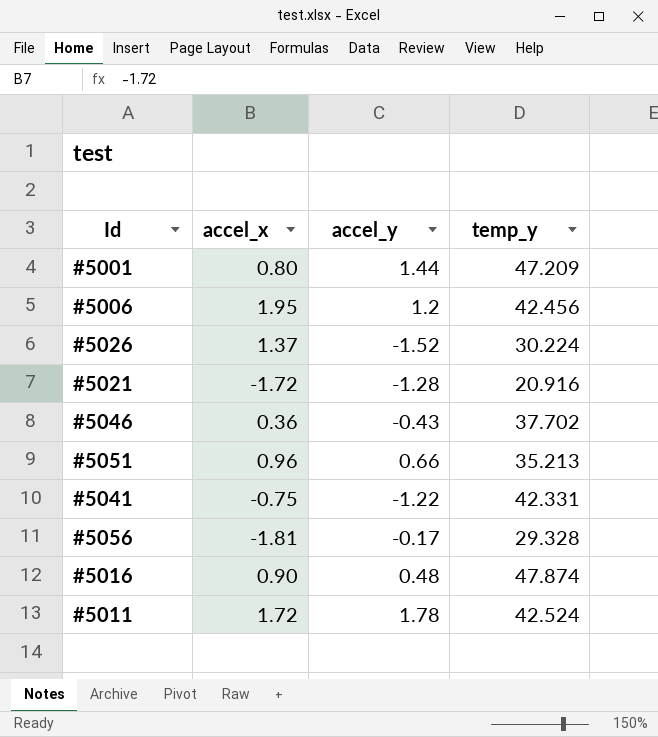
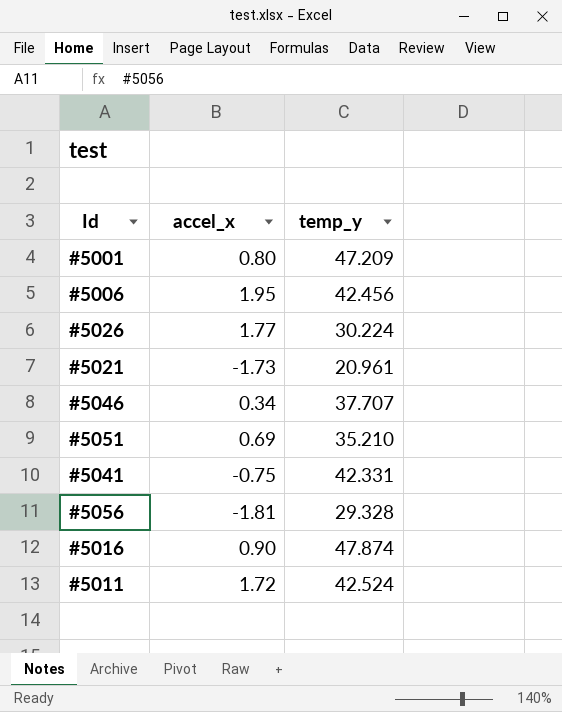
column accel_y | position: 3 -> none
#5026 | accel_x: 1.37 -> 1.77
#5021 | accel_x: -1.72 -> -1.73
#5021 | temp_y: 20.916 -> 20.961
#5046 | accel_x: 0.36 -> 0.34
#5046 | temp_y: 37.702 -> 37.707
#5051 | accel_x: 0.96 -> 0.69
#5051 | temp_y: 35.213 -> 35.210

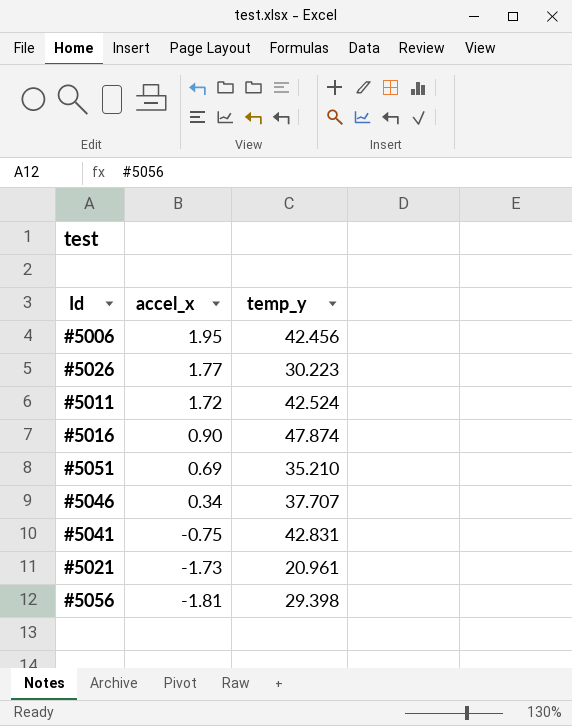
row order: none -> accel_x descending
row #5001: 0.80 | 47.209 -> none
#5026 | temp_y: 30.224 -> 30.223
#5041 | temp_y: 42.331 -> 42.831
#5056 | temp_y: 29.328 -> 29.398

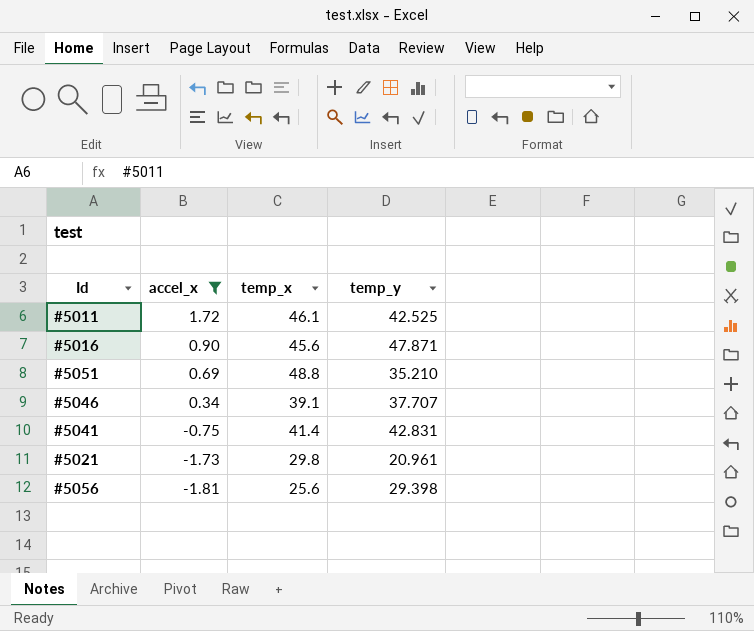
filter: none -> accel_x <= 1.72
column temp_x | position: none -> 3
#5011 | temp_y: 42.524 -> 42.525
#5016 | temp_y: 47.874 -> 47.871

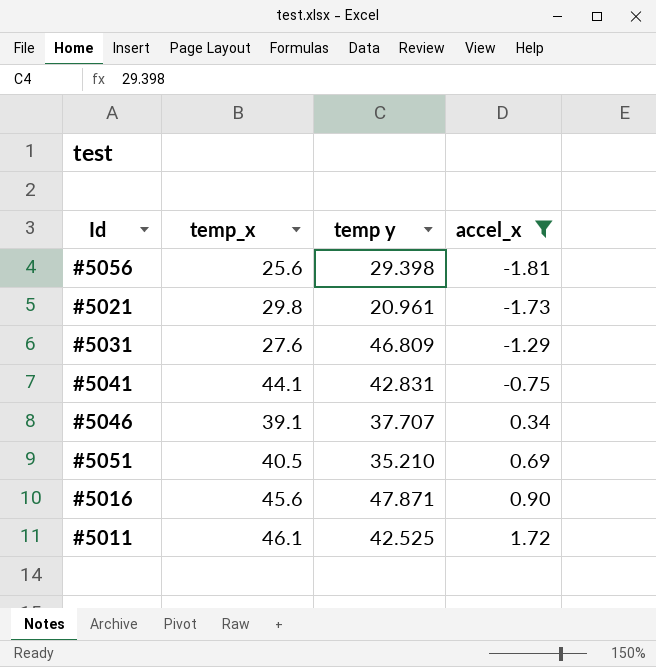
row order: accel_x descending -> accel_x ascending
column name: temp_y -> temp y
column accel_x | position: 2 -> 4
row #5031: none -> 27.6 | 46.809 | -1.29
#5041 | temp_x: 41.4 -> 44.1
#5051 | temp_x: 48.8 -> 40.5

